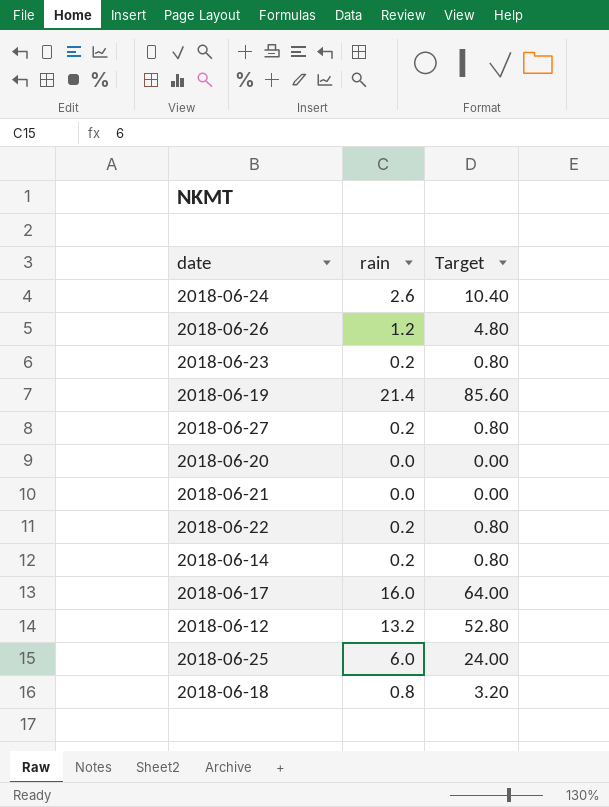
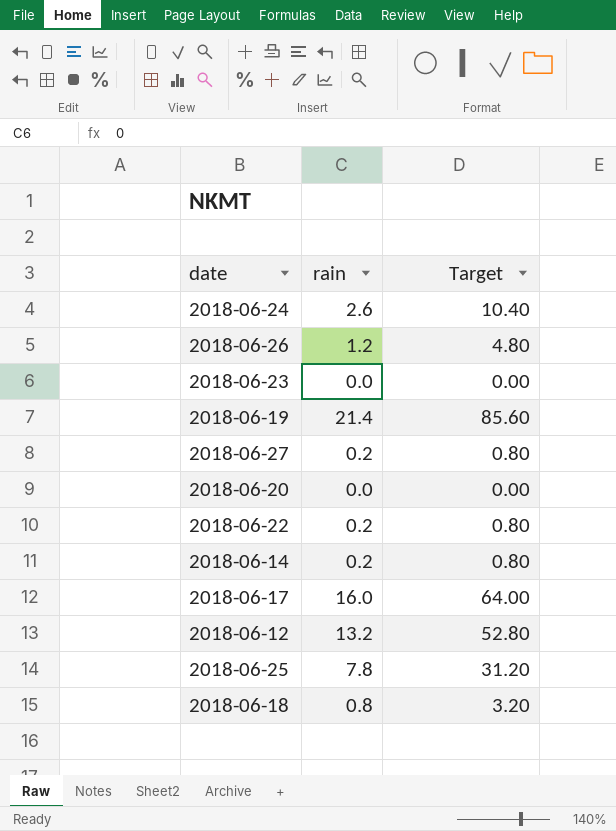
row 2018-06-21: 0.0 | 0.00 -> none
2018-06-23 | rain: 0.2 -> 0.0
2018-06-23 | Target: 0.80 -> 0.00
2018-06-25 | rain: 6.0 -> 7.8
2018-06-25 | Target: 24.00 -> 31.20

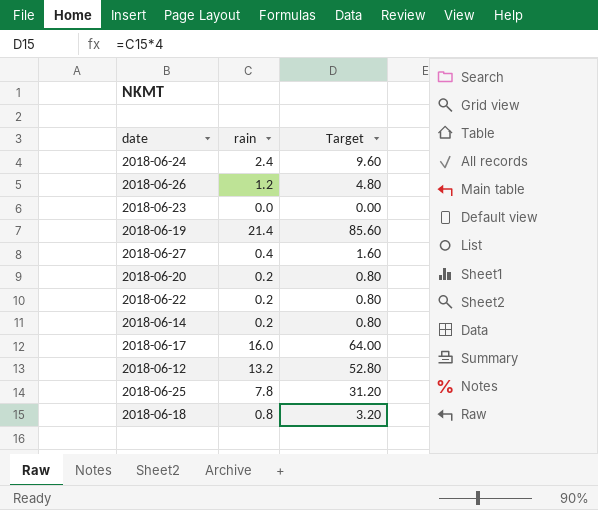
2018-06-24 | rain: 2.6 -> 2.4
2018-06-24 | Target: 10.40 -> 9.60
2018-06-27 | rain: 0.2 -> 0.4
2018-06-27 | Target: 0.80 -> 1.60
2018-06-20 | rain: 0.0 -> 0.2
2018-06-20 | Target: 0.00 -> 0.80

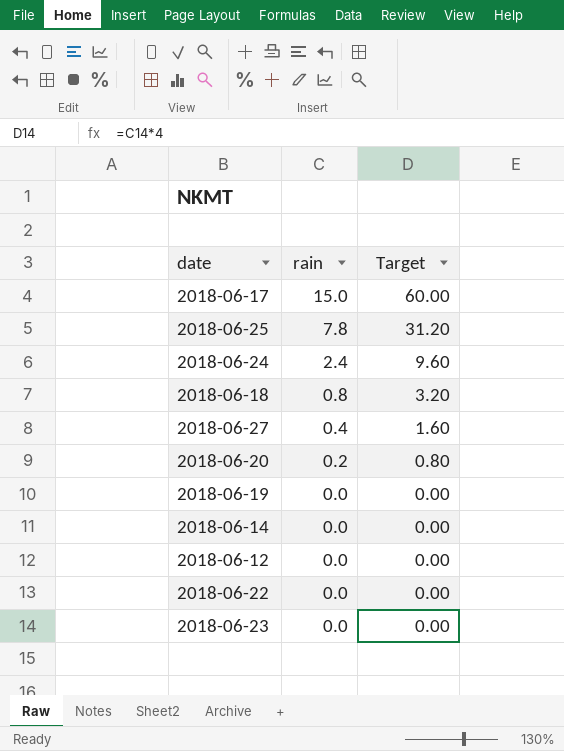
row order: none -> rain descending
row 2018-06-26: 1.2 | 4.80 -> none
2018-06-17 | rain: 16.0 -> 15.0
2018-06-17 | Target: 64.00 -> 60.00
2018-06-19 | rain: 21.4 -> 0.0
2018-06-19 | Target: 85.60 -> 0.00
2018-06-14 | rain: 0.2 -> 0.0
2018-06-14 | Target: 0.80 -> 0.00
2018-06-12 | rain: 13.2 -> 0.0
2018-06-12 | Target: 52.80 -> 0.00
2018-06-22 | rain: 0.2 -> 0.0
2018-06-22 | Target: 0.80 -> 0.00

